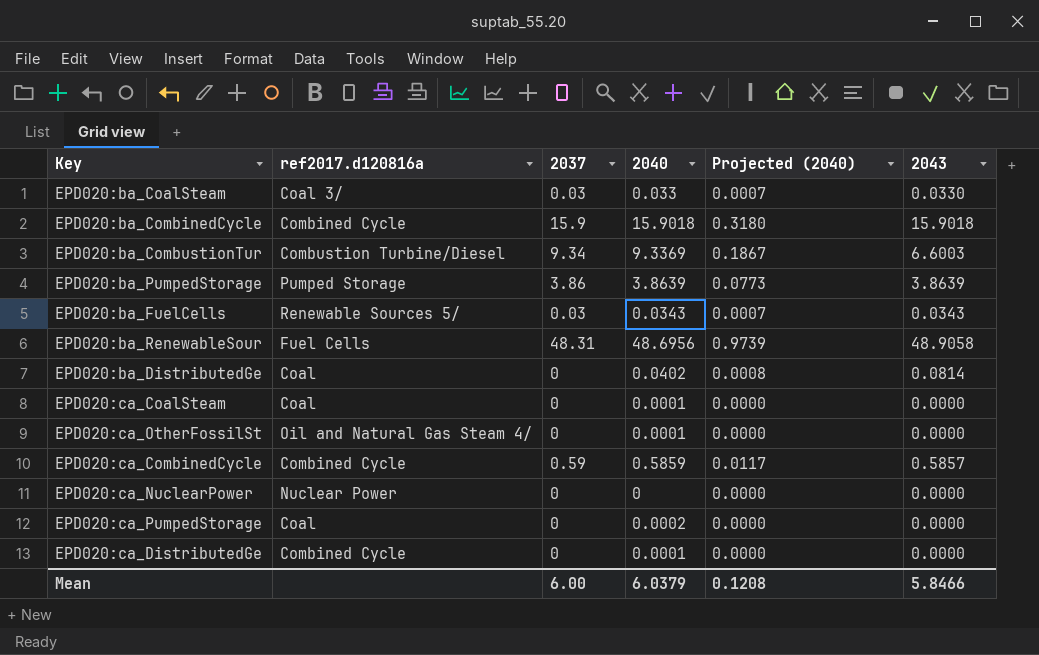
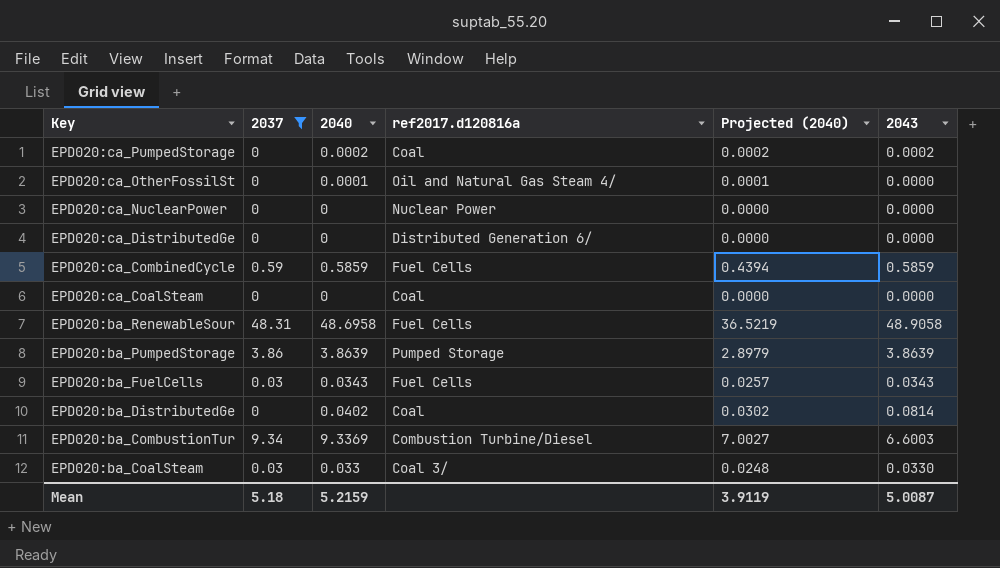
filter: none -> 2037 != 15.9
row order: none -> Key descending
column ref2017.d120816a | position: 2 -> 4
column Projected (2040) | formula: [2040] * 0.02 -> [2040] * 0.75
EPD020:ca_PumpedStorage | 2043: 0.0000 -> 0.0002
EPD020:ca_DistributedGe | 2040: 0.0001 -> 0
EPD020:ca_DistributedGe | ref2017.d120816a: Combined Cycle -> Distributed Generation 6/
EPD020:ca_CombinedCycle | ref2017.d120816a: Combined Cycle -> Fuel Cells
EPD020:ca_CombinedCycle | 2043: 0.5857 -> 0.5859
EPD020:ca_CoalSteam | 2040: 0.0001 -> 0
EPD020:ba_RenewableSour | 2040: 48.6956 -> 48.6958
EPD020:ba_FuelCells | ref2017.d120816a: Renewable Sources 5/ -> Fuel Cells
Mean | 2037: 6.00 -> 5.18
Mean | 2040: 6.0379 -> 5.2159
Mean | Projected (2040): 0.1208 -> 3.9119
Mean | 2043: 5.8466 -> 5.0087

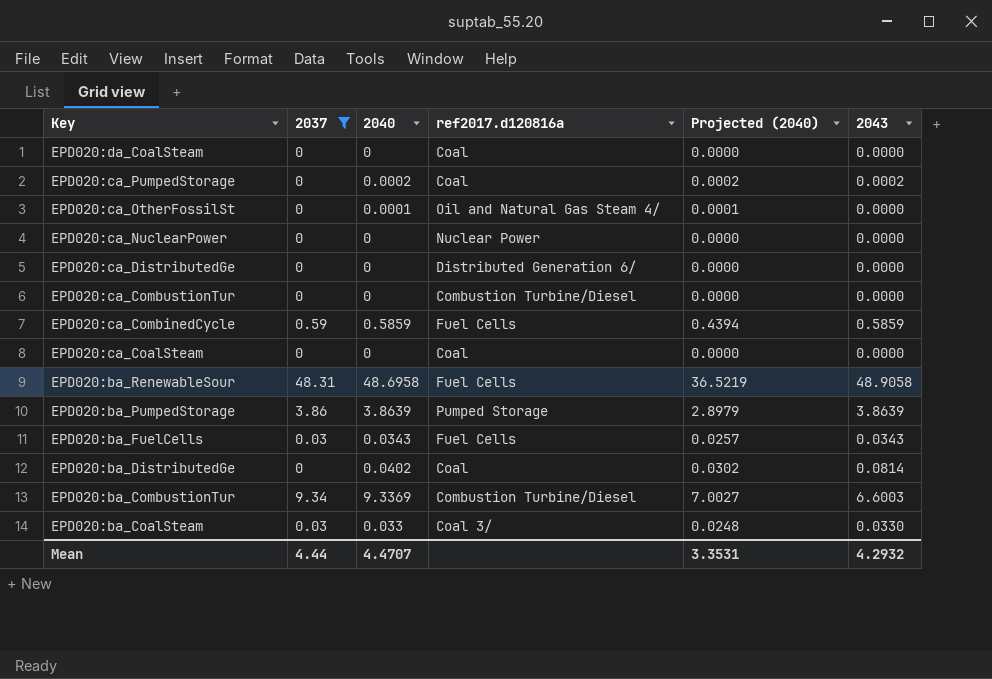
row EPD020:da_CoalSteam: none -> 0 | 0 | Coal | 0.0000 | 0.0000
row EPD020:ca_CombustionTur: none -> 0 | 0 | Combustion Turbine/Diesel | 0.0000 | 0.0000
Mean | 2037: 5.18 -> 4.44
Mean | 2040: 5.2159 -> 4.4707
Mean | Projected (2040): 3.9119 -> 3.3531
Mean | 2043: 5.0087 -> 4.2932

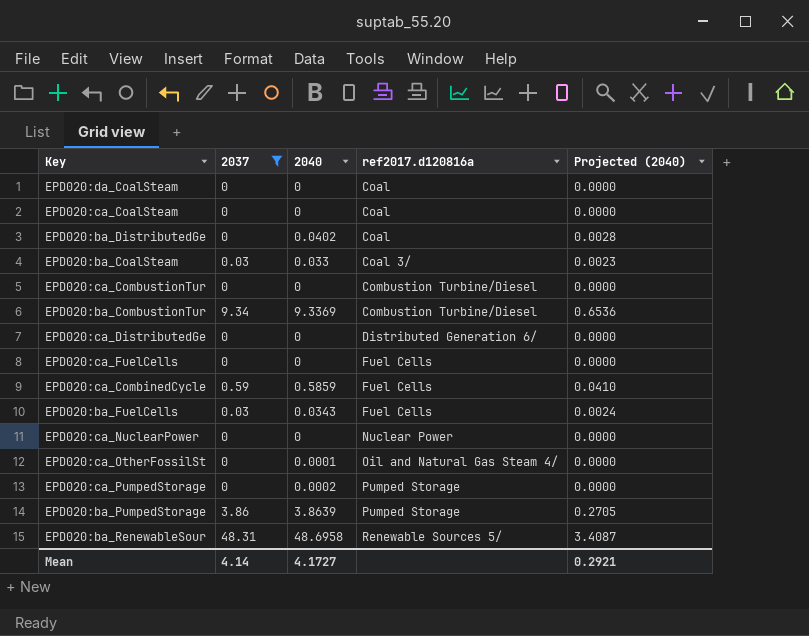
row order: Key descending -> ref2017.d120816a ascending
column 2043 | position: 6 -> none
column Projected (2040) | formula: [2040] * 0.75 -> [2040] * 0.07
row EPD020:ca_FuelCells: none -> 0 | 0 | Fuel Cells | 0.0000
EPD020:ca_PumpedStorage | ref2017.d120816a: Coal -> Pumped Storage
EPD020:ba_RenewableSour | ref2017.d120816a: Fuel Cells -> Renewable Sources 5/
Mean | 2037: 4.44 -> 4.14
Mean | 2040: 4.4707 -> 4.1727
Mean | Projected (2040): 3.3531 -> 0.2921

